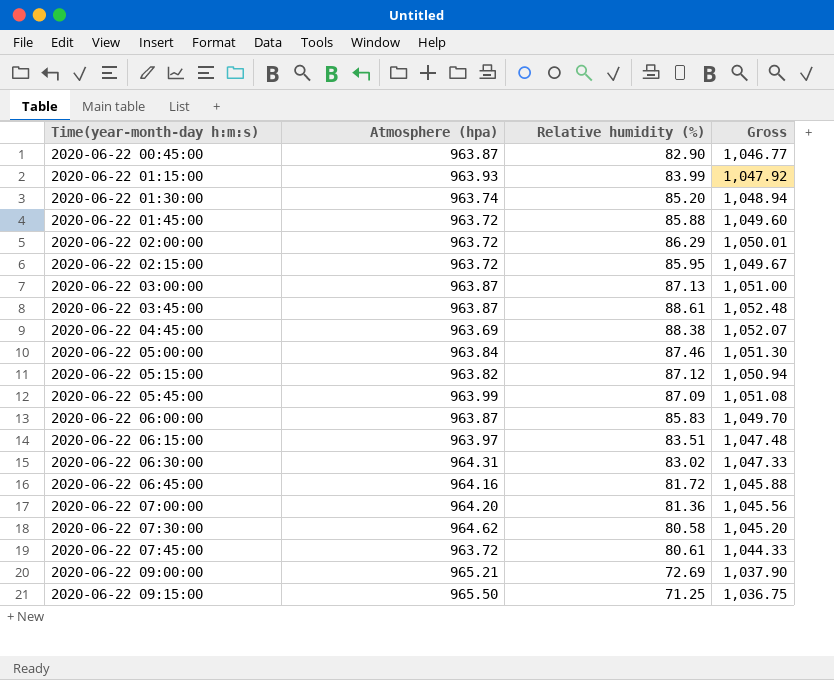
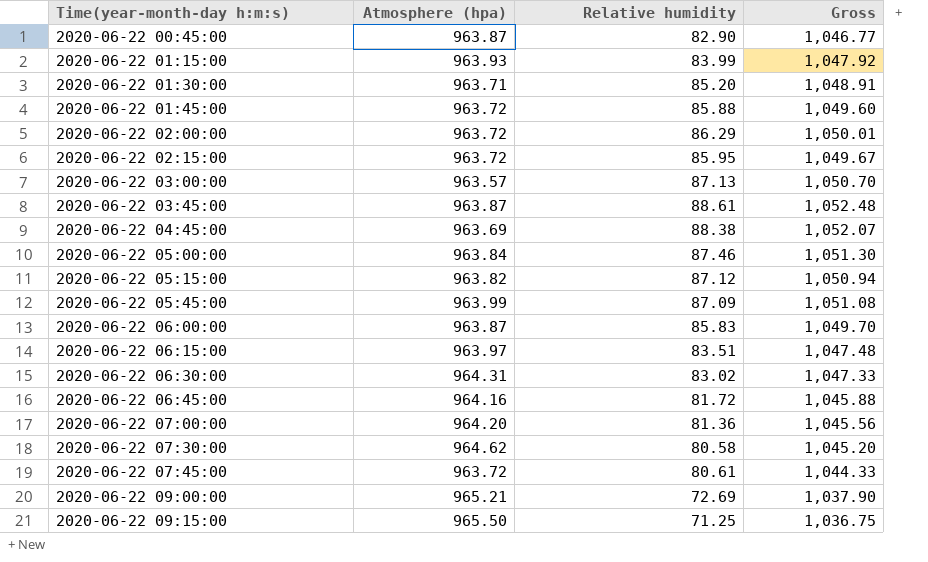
column name: Relative humidity (%) -> Relative humidity
2020-06-22 01:30:00 | Atmosphere (hpa): 963.74 -> 963.71
2020-06-22 01:30:00 | Gross: 1,048.94 -> 1,048.91
2020-06-22 03:00:00 | Atmosphere (hpa): 963.87 -> 963.57
2020-06-22 03:00:00 | Gross: 1,051.00 -> 1,050.70

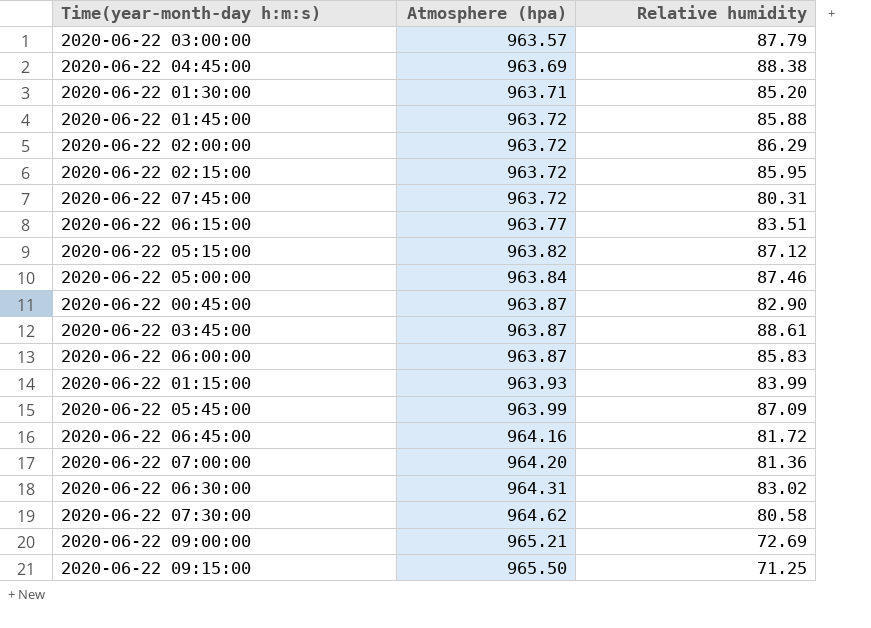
row order: Time(year-month-day h:m:s) ascending -> Atmosphere (hpa) ascending
column Gross | formula: [Atmosphere (hpa)] + [Relative humidity] -> none
2020-06-22 03:00:00 | Relative humidity: 87.13 -> 87.79
2020-06-22 07:45:00 | Relative humidity: 80.61 -> 80.31
2020-06-22 06:15:00 | Atmosphere (hpa): 963.97 -> 963.77

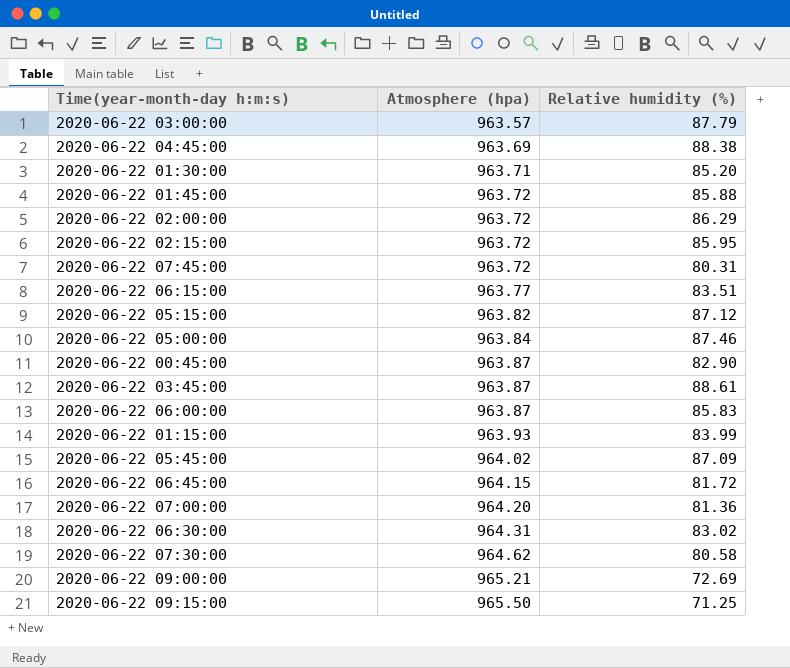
column name: Relative humidity -> Relative humidity (%)
2020-06-22 05:45:00 | Atmosphere (hpa): 963.99 -> 964.02
2020-06-22 06:45:00 | Atmosphere (hpa): 964.16 -> 964.15

